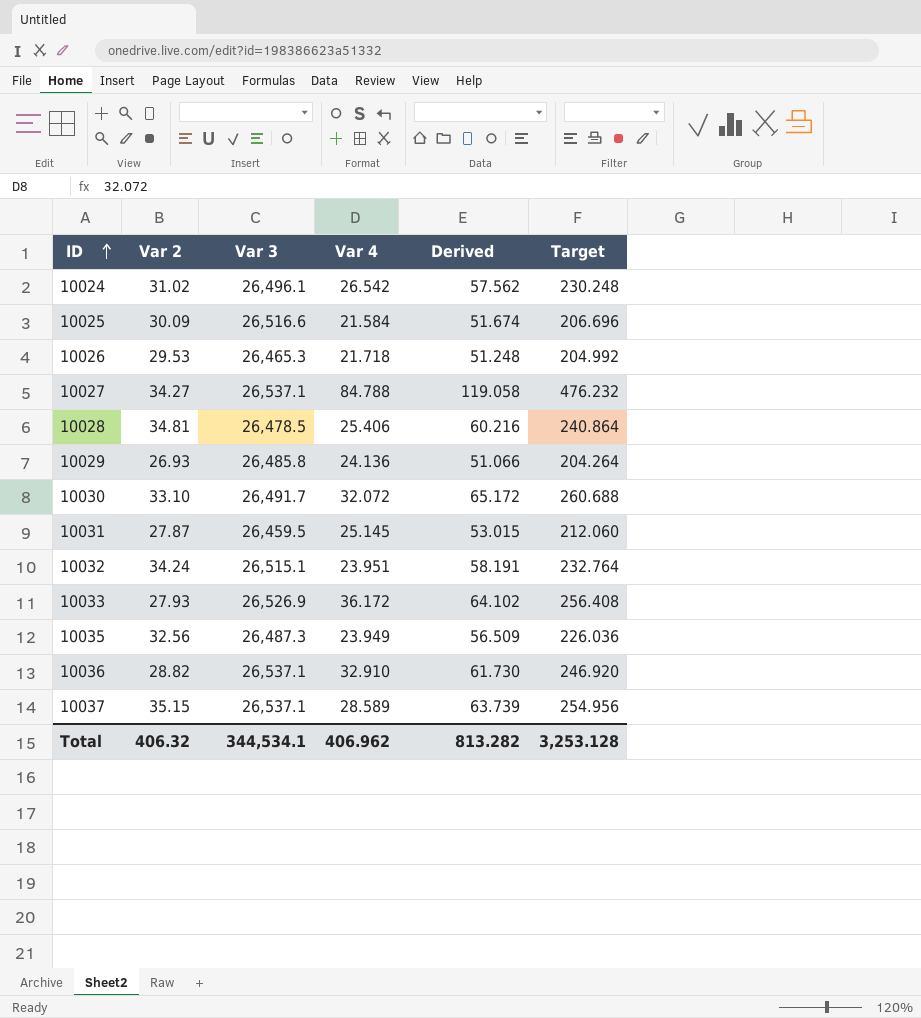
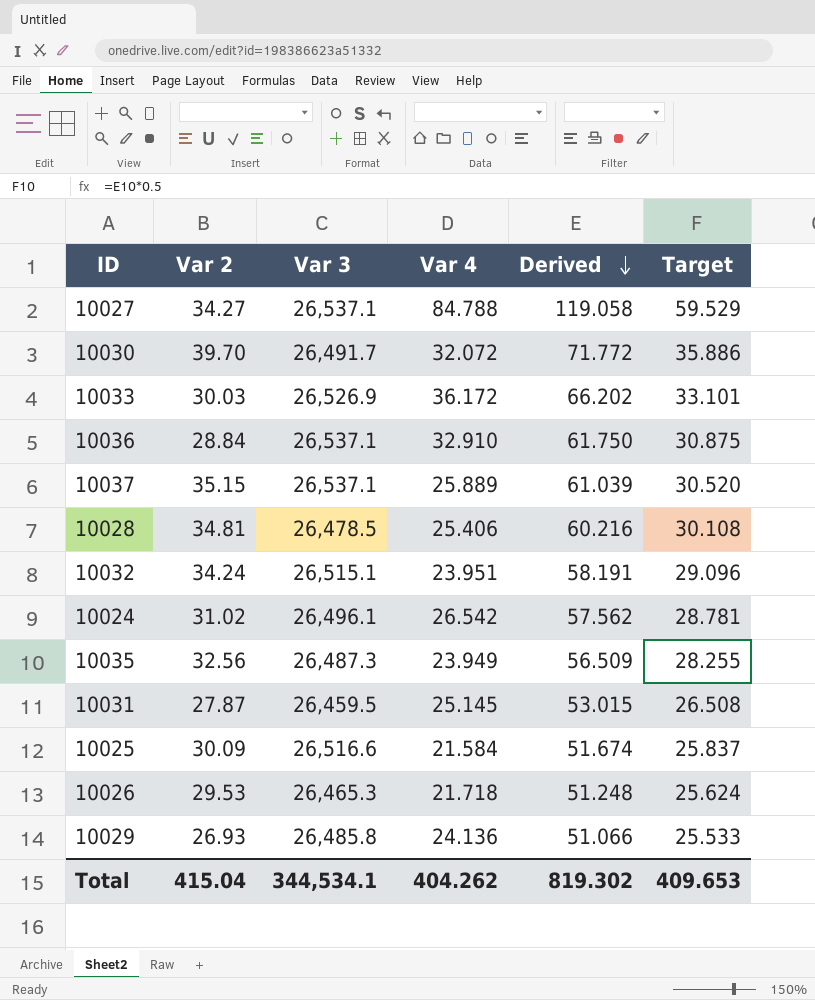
row order: ID ascending -> Derived descending
column Target | formula: [Derived] * 4 -> [Derived] * 0.5
10030 | Var 2: 33.10 -> 39.70
10030 | Derived: 65.172 -> 71.772
10033 | Var 2: 27.93 -> 30.03
10033 | Derived: 64.102 -> 66.202
10036 | Var 2: 28.82 -> 28.84
10036 | Derived: 61.730 -> 61.750
10037 | Var 4: 28.589 -> 25.889
10037 | Derived: 63.739 -> 61.039
Total | Var 2: 406.32 -> 415.04
Total | Var 4: 406.962 -> 404.262
Total | Derived: 813.282 -> 819.302
Total | Target: 3,253.128 -> 409.653

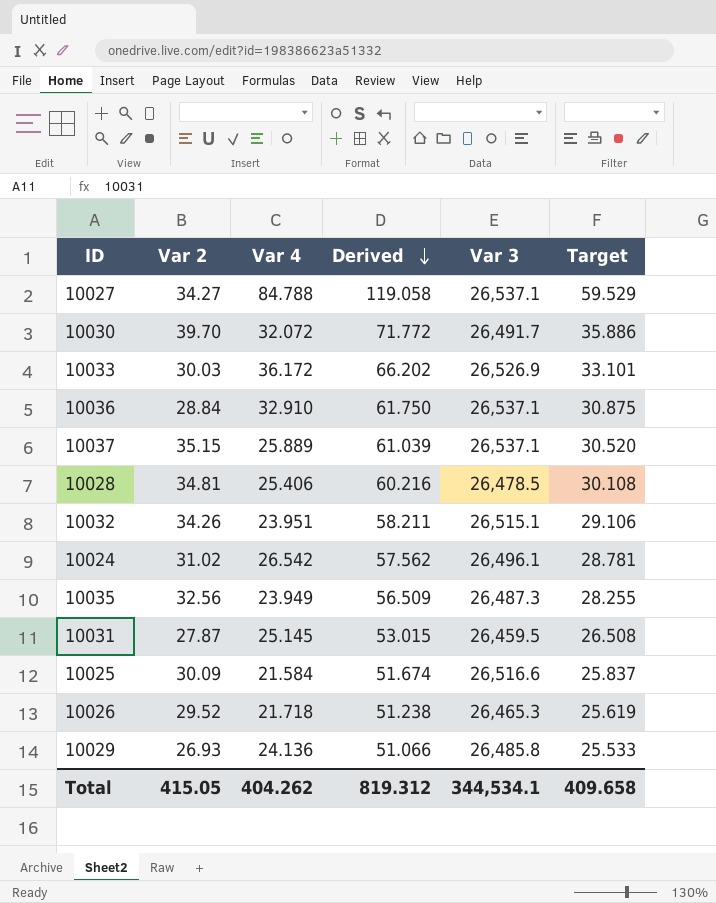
column Var 3 | position: 3 -> 5
10032 | Var 2: 34.24 -> 34.26
10032 | Derived: 58.191 -> 58.211
10032 | Target: 29.096 -> 29.106
10026 | Var 2: 29.53 -> 29.52
10026 | Derived: 51.248 -> 51.238
10026 | Target: 25.624 -> 25.619
Total | Var 2: 415.04 -> 415.05
Total | Derived: 819.302 -> 819.312
Total | Target: 409.653 -> 409.658

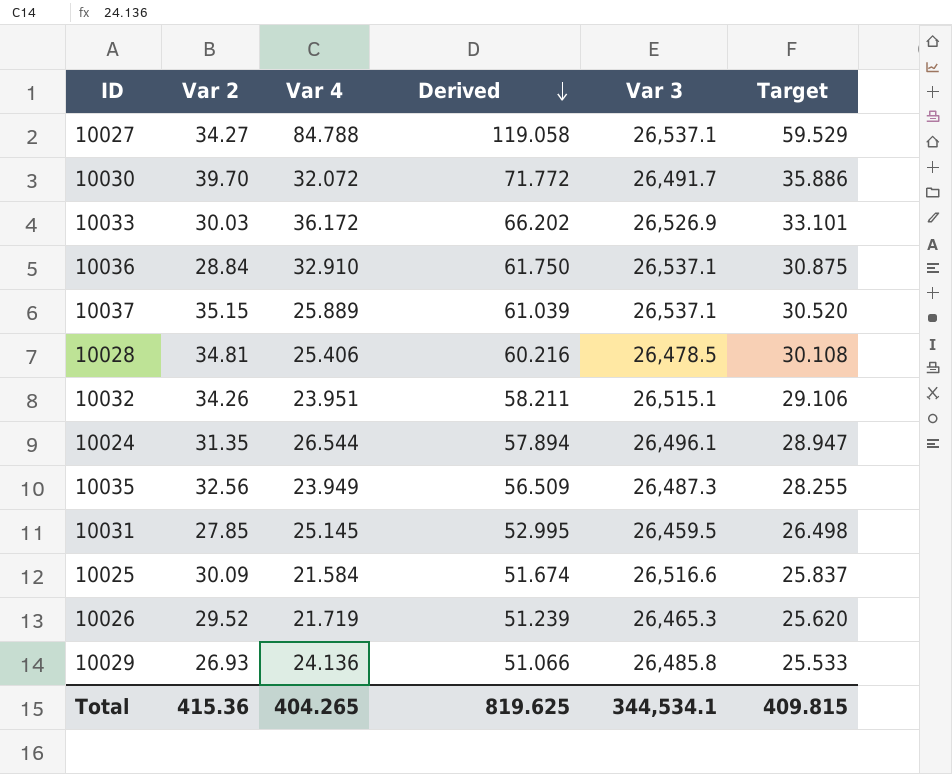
10024 | Var 2: 31.02 -> 31.35
10024 | Var 4: 26.542 -> 26.544
10024 | Derived: 57.562 -> 57.894
10024 | Target: 28.781 -> 28.947
10031 | Var 2: 27.87 -> 27.85
10031 | Derived: 53.015 -> 52.995
10031 | Target: 26.508 -> 26.498
10026 | Var 4: 21.718 -> 21.719
10026 | Derived: 51.238 -> 51.239
10026 | Target: 25.619 -> 25.620
Total | Var 2: 415.05 -> 415.36
Total | Var 4: 404.262 -> 404.265
Total | Derived: 819.312 -> 819.625
Total | Target: 409.658 -> 409.815

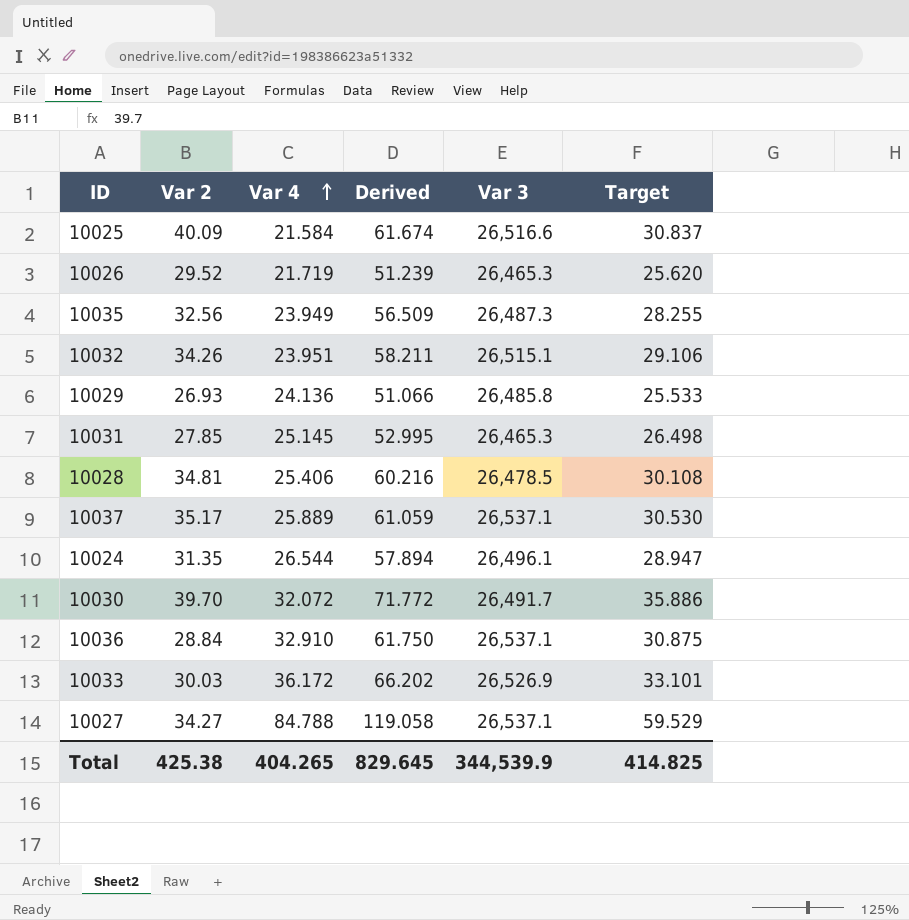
row order: Derived descending -> Var 4 ascending
10025 | Var 2: 30.09 -> 40.09
10025 | Derived: 51.674 -> 61.674
10025 | Target: 25.837 -> 30.837
10031 | Var 3: 26,459.5 -> 26,465.3
10037 | Var 2: 35.15 -> 35.17
10037 | Derived: 61.039 -> 61.059
10037 | Target: 30.520 -> 30.530
Total | Var 2: 415.36 -> 425.38
Total | Derived: 819.625 -> 829.645
Total | Var 3: 344,534.1 -> 344,539.9
Total | Target: 409.815 -> 414.825

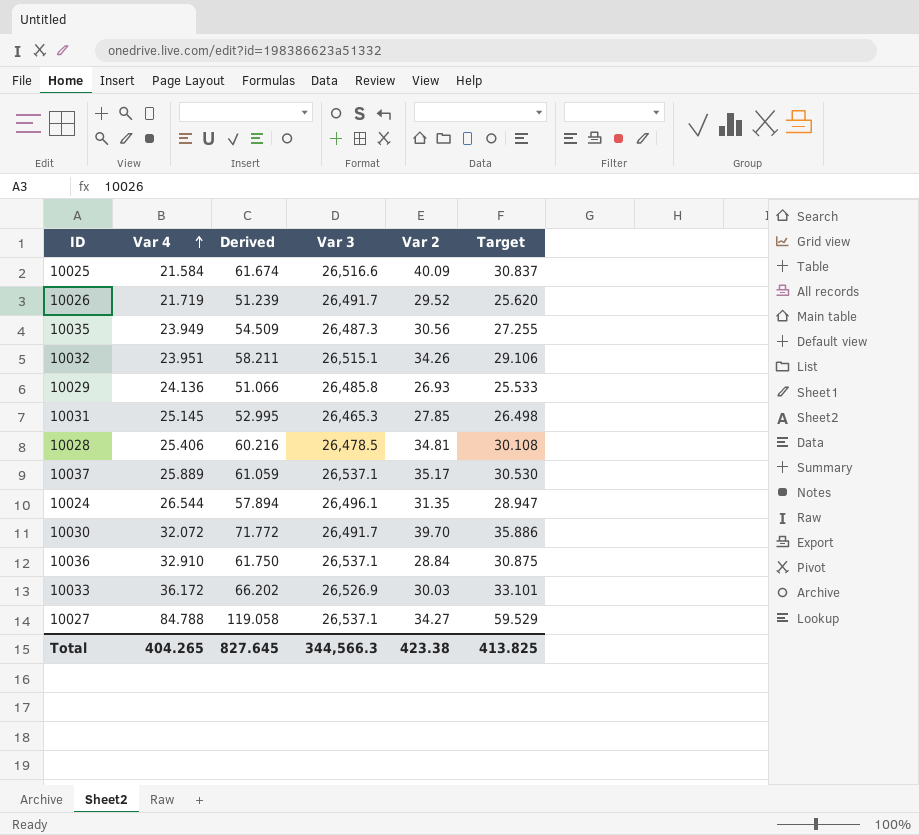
column Var 2 | position: 2 -> 5
10026 | Var 3: 26,465.3 -> 26,491.7
10035 | Derived: 56.509 -> 54.509
10035 | Var 2: 32.56 -> 30.56
10035 | Target: 28.255 -> 27.255
Total | Derived: 829.645 -> 827.645
Total | Var 3: 344,539.9 -> 344,566.3
Total | Var 2: 425.38 -> 423.38
Total | Target: 414.825 -> 413.825

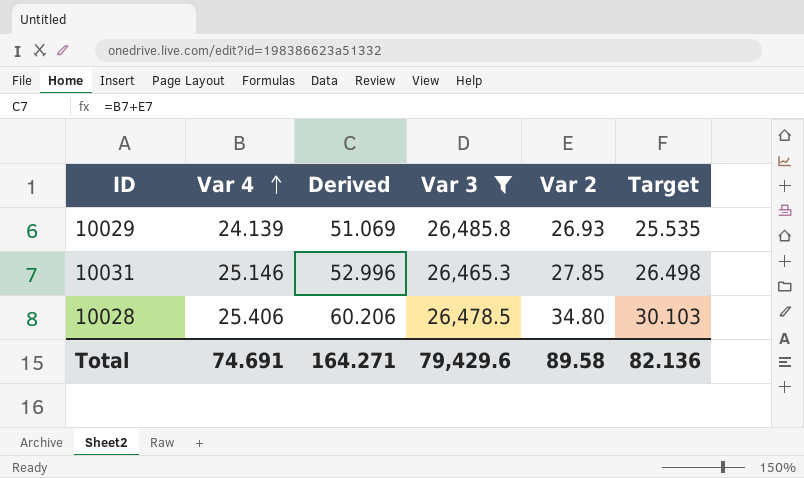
filter: none -> Var 3 <= 26,485.8
10029 | Var 4: 24.136 -> 24.139
10029 | Derived: 51.066 -> 51.069
10029 | Target: 25.533 -> 25.535
10031 | Var 4: 25.145 -> 25.146
10031 | Derived: 52.995 -> 52.996
10028 | Derived: 60.216 -> 60.206
10028 | Var 2: 34.81 -> 34.80
10028 | Target: 30.108 -> 30.103
Total | Var 4: 404.265 -> 74.691
Total | Derived: 827.645 -> 164.271
Total | Var 3: 344,566.3 -> 79,429.6
Total | Var 2: 423.38 -> 89.58
Total | Target: 413.825 -> 82.136

